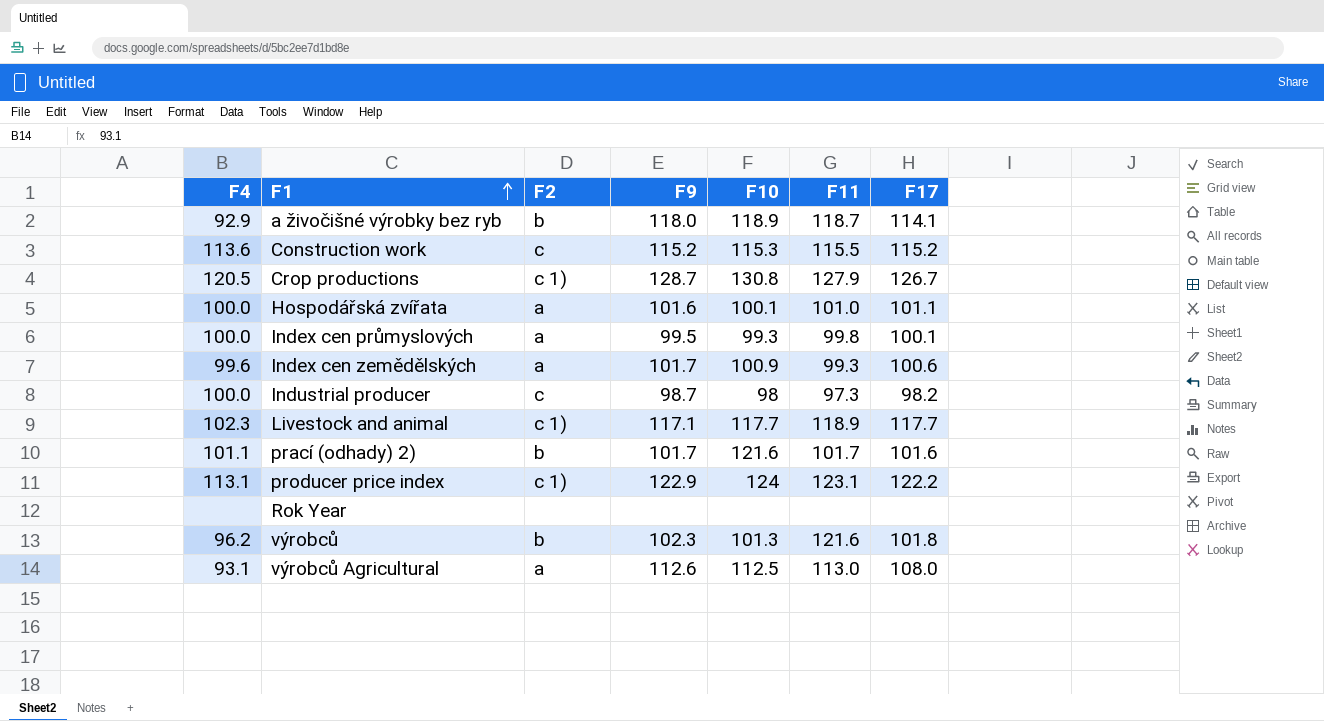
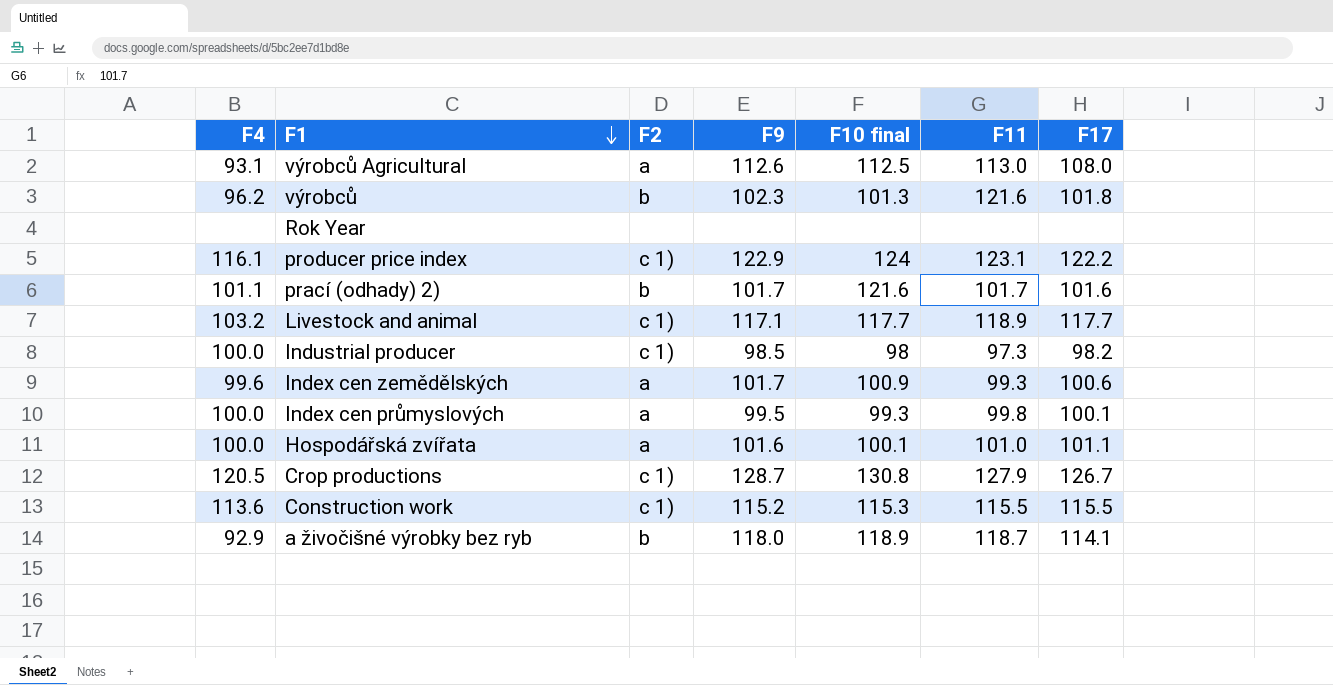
row order: F1 ascending -> F1 descending
column name: F10 -> F10 final
producer price index | F4: 113.1 -> 116.1
Livestock and animal | F4: 102.3 -> 103.2
Industrial producer | F2: c -> c 1)
Industrial producer | F9: 98.7 -> 98.5
Construction work | F2: c -> c 1)
Construction work | F17: 115.2 -> 115.5

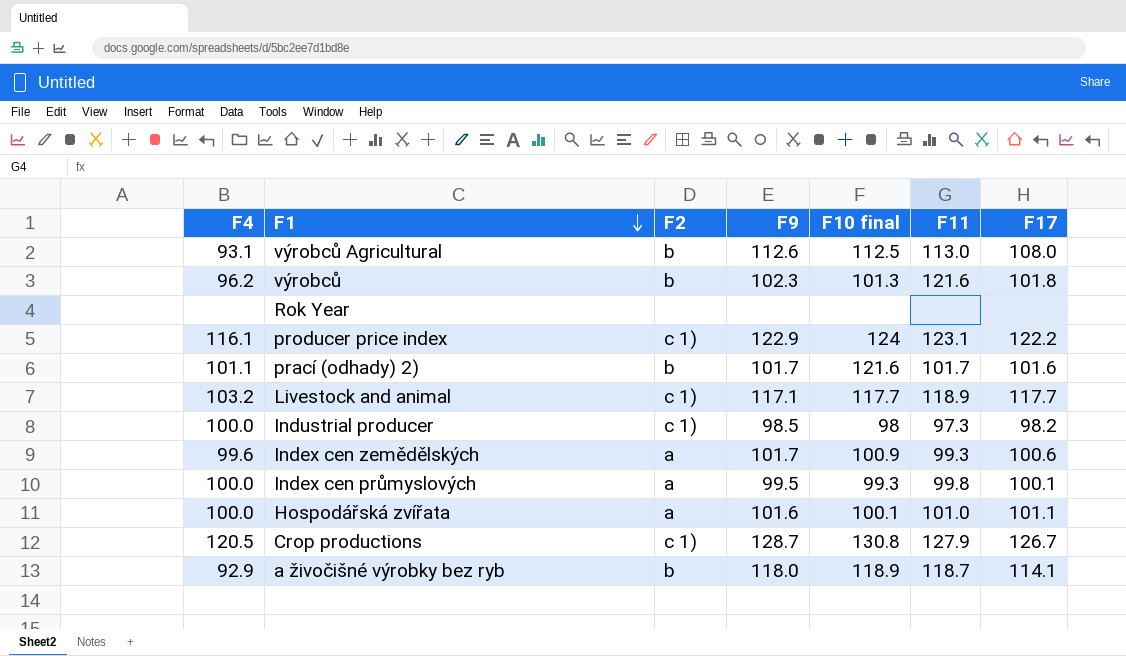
row Construction work: 113.6 | c 1) | 115.2 | 115.3 | 115.5 | 115.5 -> none
výrobců Agricultural | F2: a -> b

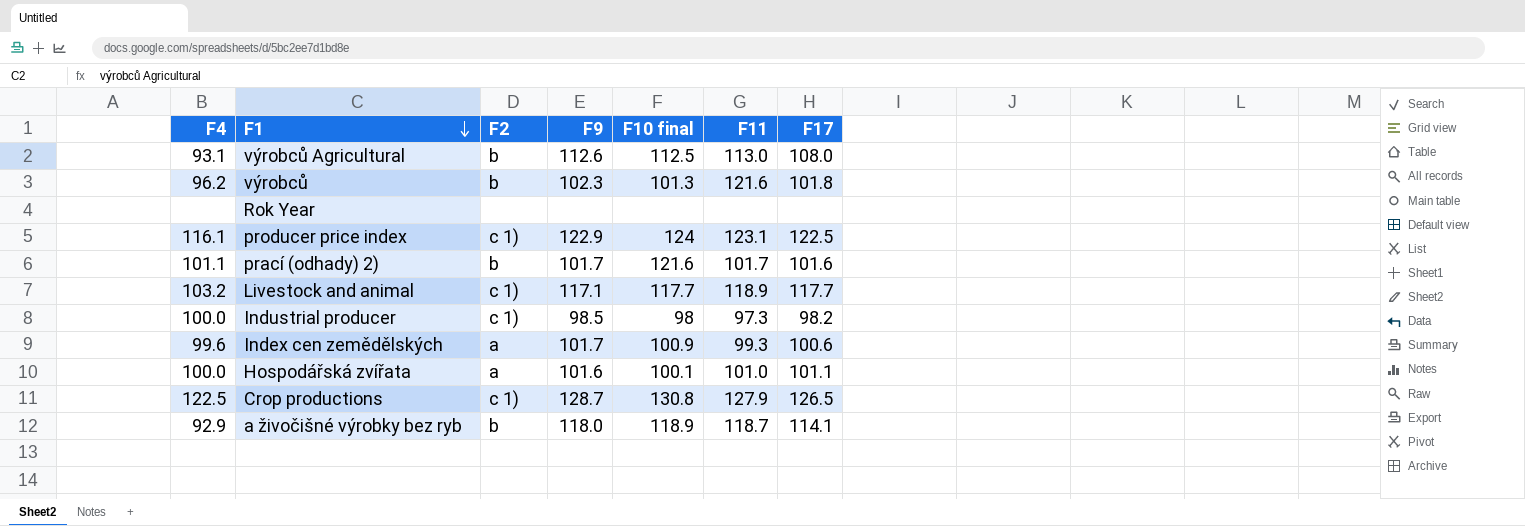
row Index cen průmyslových: 100.0 | a | 99.5 | 99.3 | 99.8 | 100.1 -> none
producer price index | F17: 122.2 -> 122.5
Crop productions | F4: 120.5 -> 122.5
Crop productions | F17: 126.7 -> 126.5

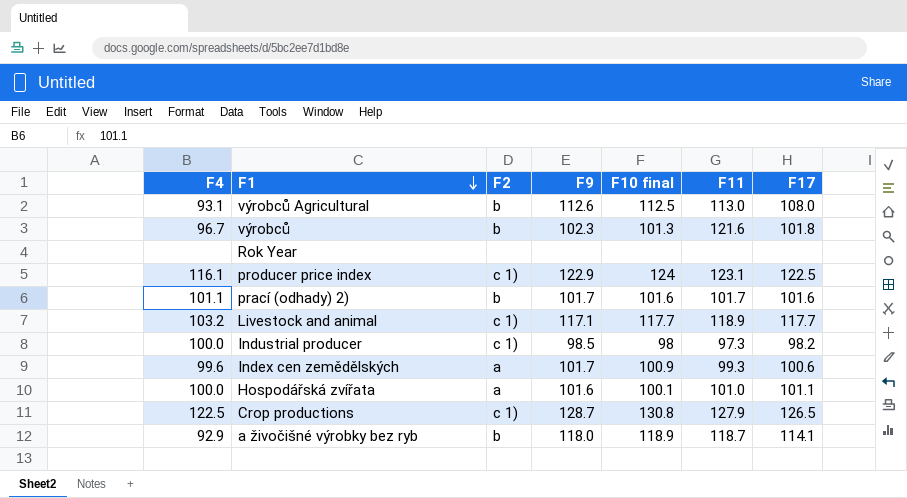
výrobců | F4: 96.2 -> 96.7
prací (odhady) 2) | F10 final: 121.6 -> 101.6

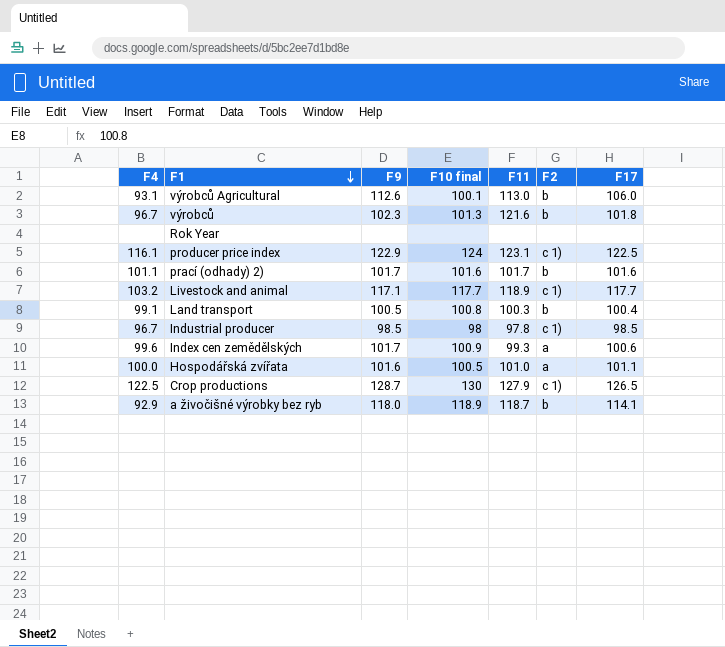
column F2 | position: 3 -> 6
výrobců Agricultural | F10 final: 112.5 -> 100.1
výrobců Agricultural | F17: 108.0 -> 106.0
row Land transport: none -> 99.1 | 100.5 | 100.8 | 100.3 | b | 100.4
Industrial producer | F4: 100.0 -> 96.7
Industrial producer | F11: 97.3 -> 97.8
Industrial producer | F17: 98.2 -> 98.5
Hospodářská zvířata | F10 final: 100.1 -> 100.5
Crop productions | F10 final: 130.8 -> 130

